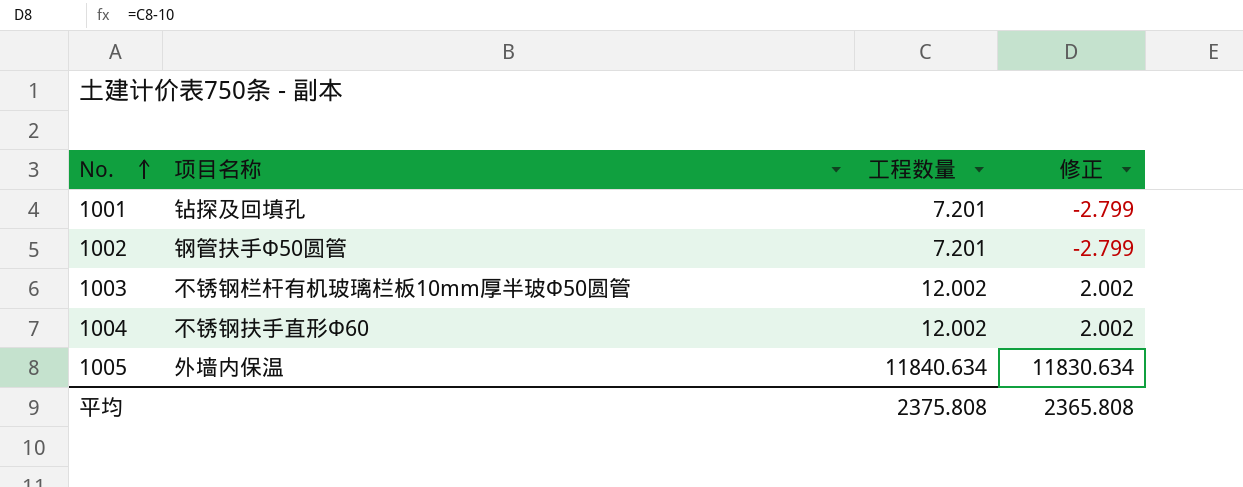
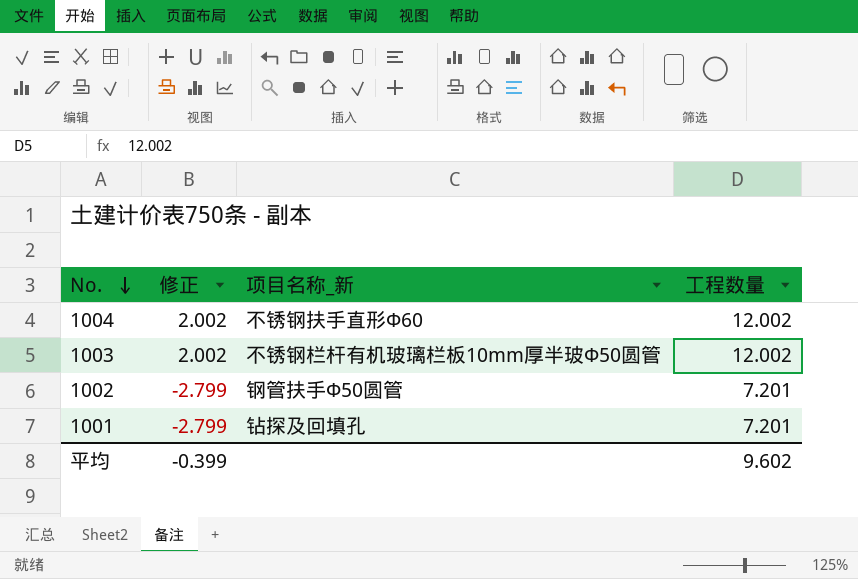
row order: No. ascending -> No. descending
column 修正 | position: 4 -> 2
column name: 项目名称 -> 项目名称_新
row 1005: 外墙内保温 | 11840.634 | 11830.634 -> none
平均 | 修正: 2365.808 -> -0.399
平均 | 工程数量: 2375.808 -> 9.602

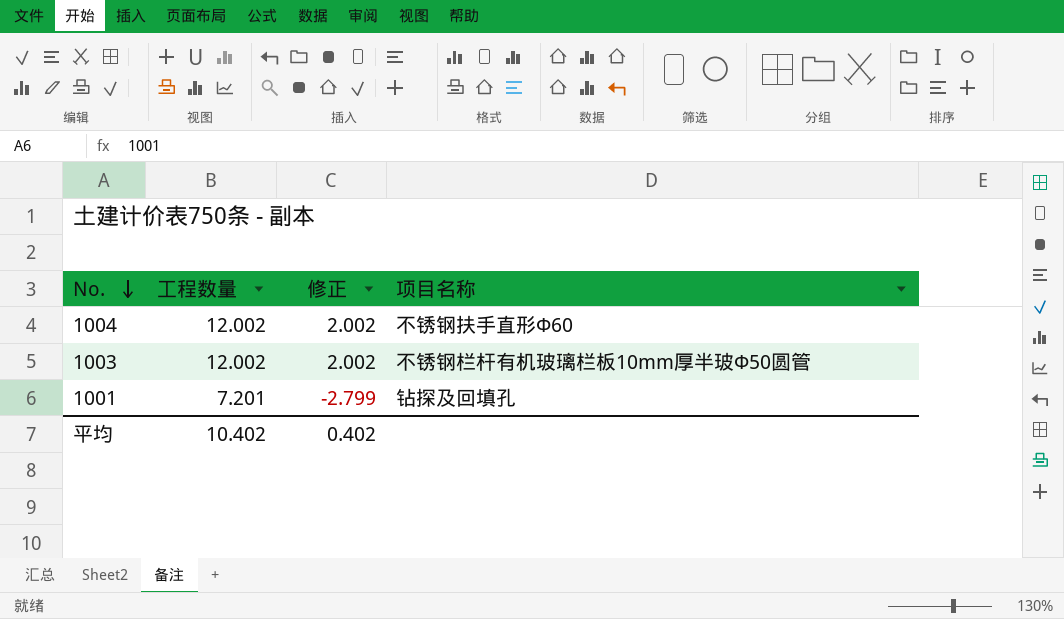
column 工程数量 | position: 4 -> 2
column name: 项目名称_新 -> 项目名称
row 1002: -2.799 | 钢管扶手Φ50圆管 | 7.201 -> none
平均 | 工程数量: 9.602 -> 10.402
平均 | 修正: -0.399 -> 0.402

